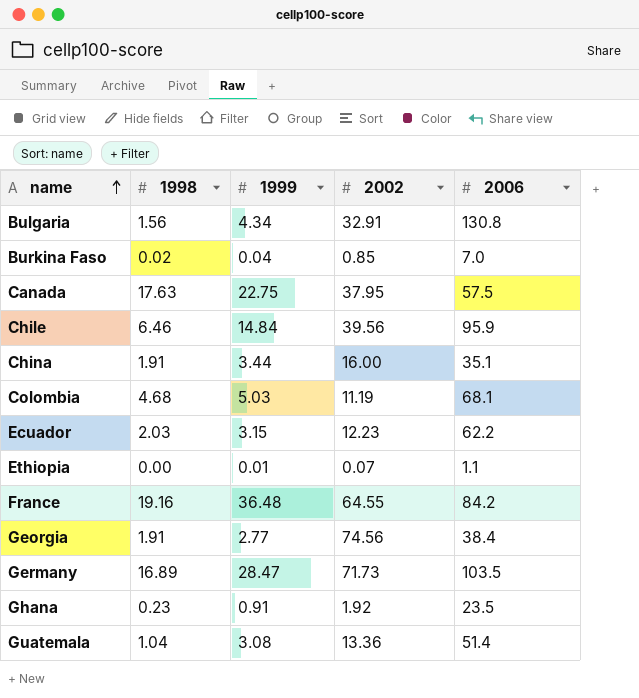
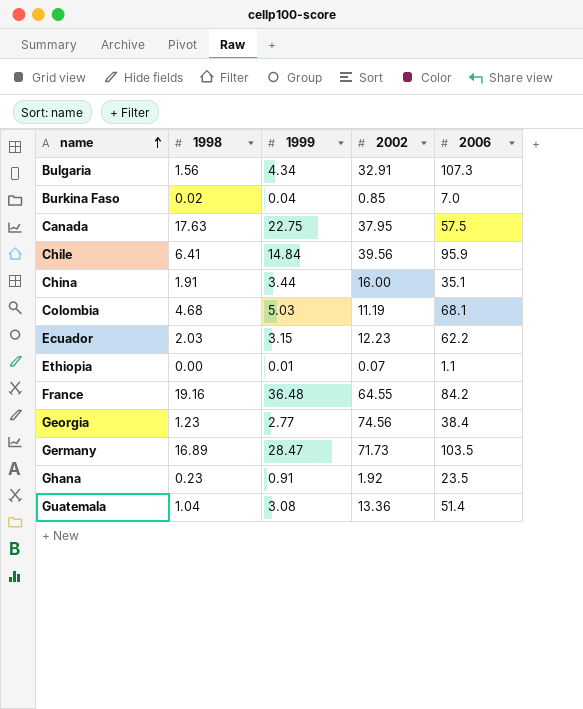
Bulgaria | 2006: 130.8 -> 107.3
Chile | 1998: 6.46 -> 6.41
Georgia | 1998: 1.91 -> 1.23

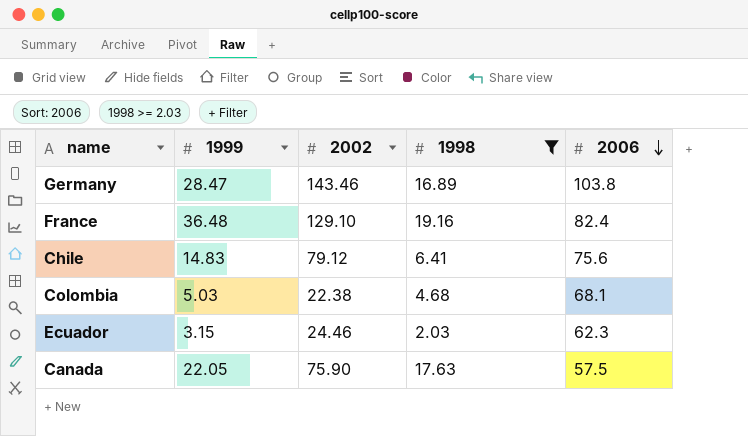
filter: none -> 1998 >= 2.03
row order: name ascending -> 2006 descending
column 1998 | position: 2 -> 4
Germany | 2002: 71.73 -> 143.46
Germany | 2006: 103.5 -> 103.8
France | 2002: 64.55 -> 129.10
France | 2006: 84.2 -> 82.4
Chile | 1999: 14.84 -> 14.83
Chile | 2002: 39.56 -> 79.12
Chile | 2006: 95.9 -> 75.6
Colombia | 2002: 11.19 -> 22.38
Ecuador | 2002: 12.23 -> 24.46
Ecuador | 2006: 62.2 -> 62.3
Canada | 1999: 22.75 -> 22.05
Canada | 2002: 37.95 -> 75.90

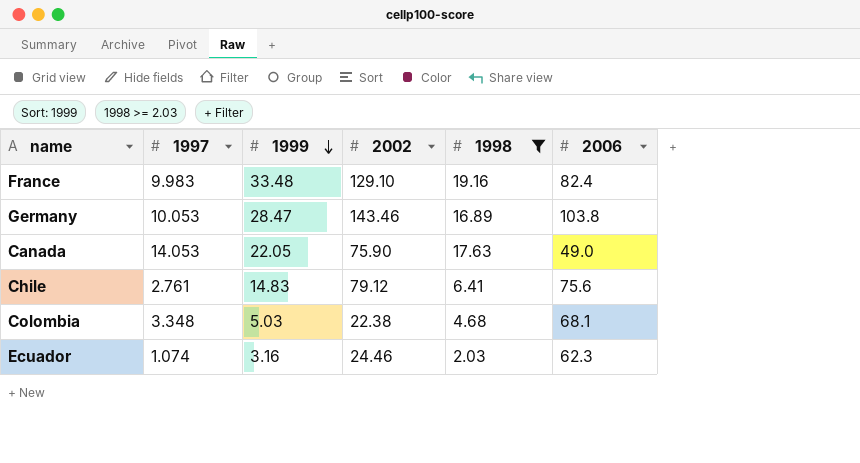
row order: 2006 descending -> 1999 descending
column 1997 | position: none -> 2
France | 1999: 36.48 -> 33.48
Canada | 2006: 57.5 -> 49.0
Ecuador | 1999: 3.15 -> 3.16

